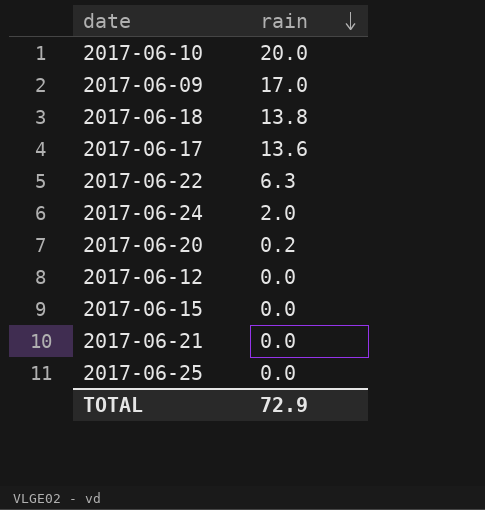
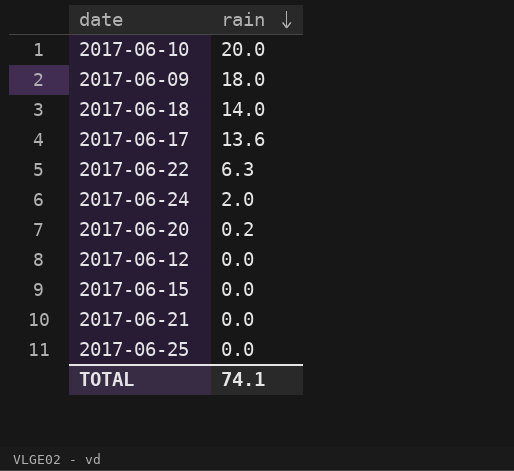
2017-06-09 | rain: 17.0 -> 18.0
2017-06-18 | rain: 13.8 -> 14.0
TOTAL | rain: 72.9 -> 74.1

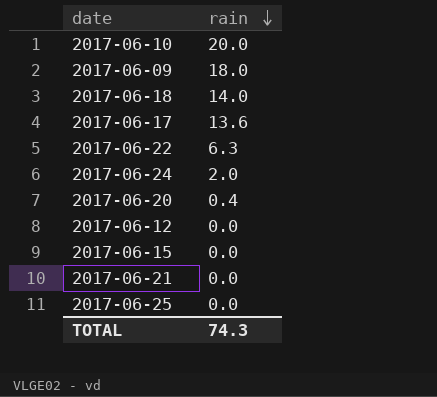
2017-06-20 | rain: 0.2 -> 0.4
TOTAL | rain: 74.1 -> 74.3

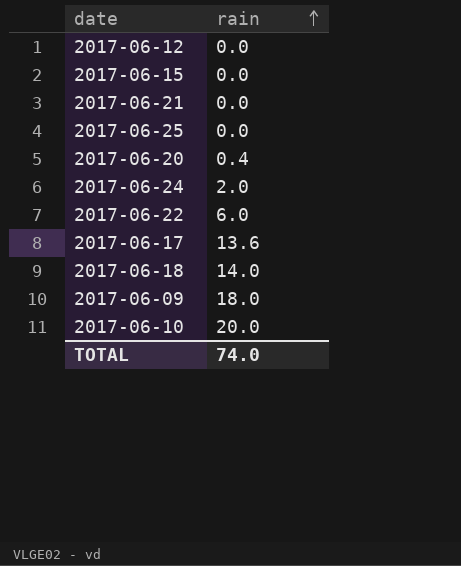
row order: rain descending -> rain ascending
2017-06-22 | rain: 6.3 -> 6.0
TOTAL | rain: 74.3 -> 74.0

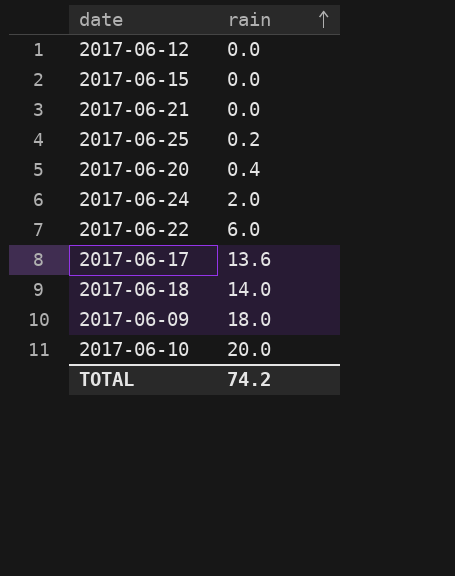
2017-06-25 | rain: 0.0 -> 0.2
TOTAL | rain: 74.0 -> 74.2

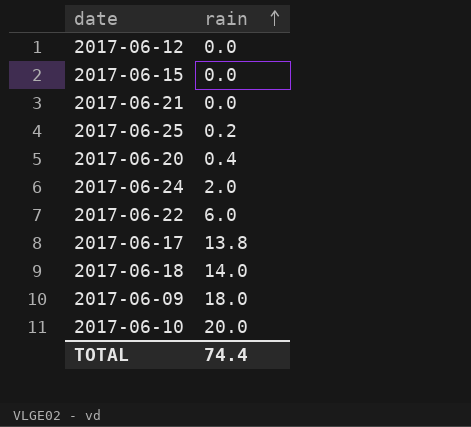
2017-06-17 | rain: 13.6 -> 13.8
TOTAL | rain: 74.2 -> 74.4

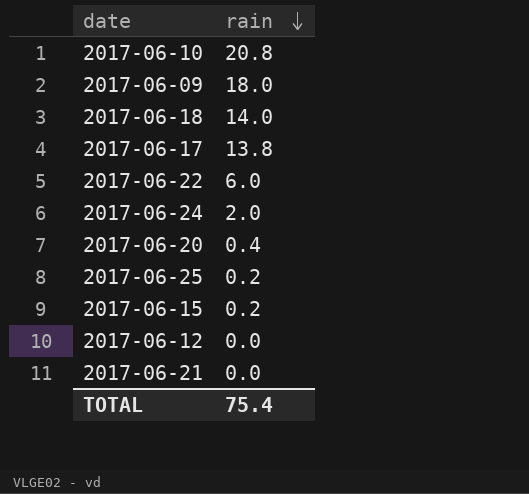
row order: rain ascending -> rain descending
2017-06-10 | rain: 20.0 -> 20.8
2017-06-15 | rain: 0.0 -> 0.2
TOTAL | rain: 74.4 -> 75.4

